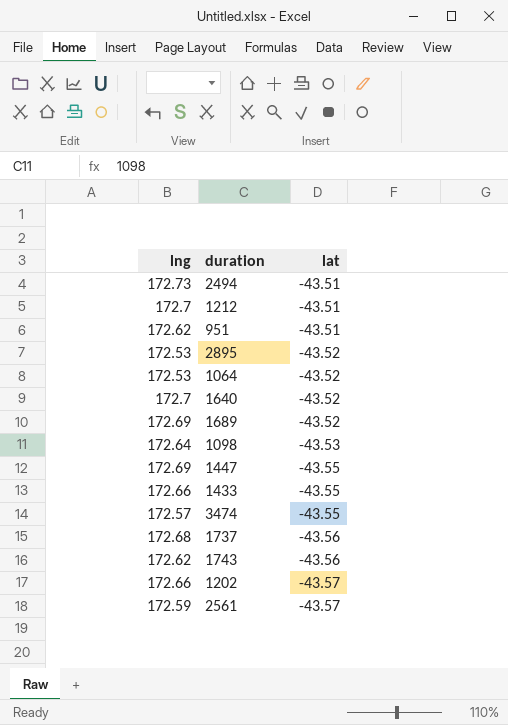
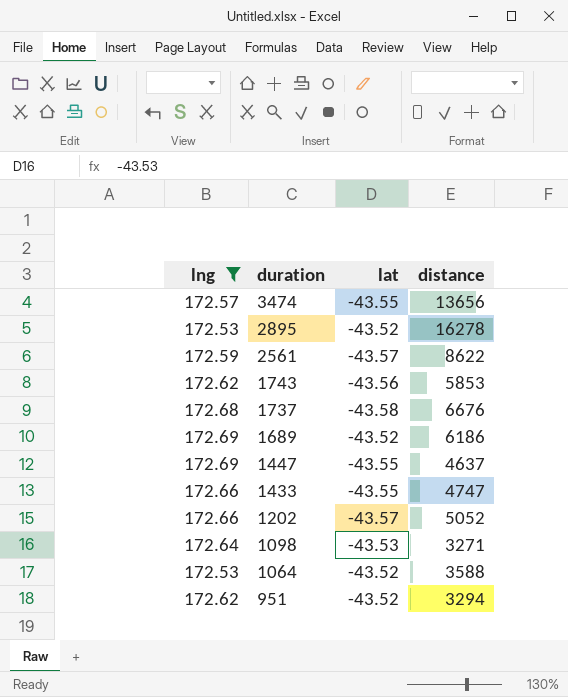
filter: none -> lng <= 172.69
row order: lat descending -> duration descending
column distance | position: none -> 4
1737 | lat: -43.56 -> -43.58
951 | lat: -43.51 -> -43.52

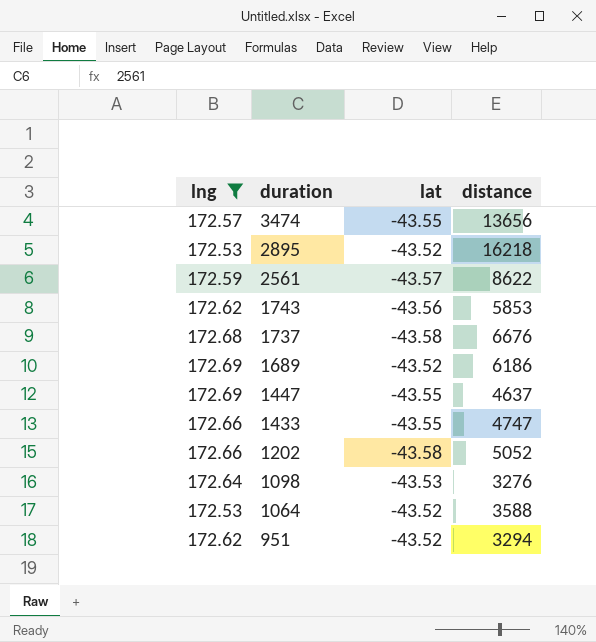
2895 | distance: 16278 -> 16218
1202 | lat: -43.57 -> -43.58
1098 | distance: 3271 -> 3276

